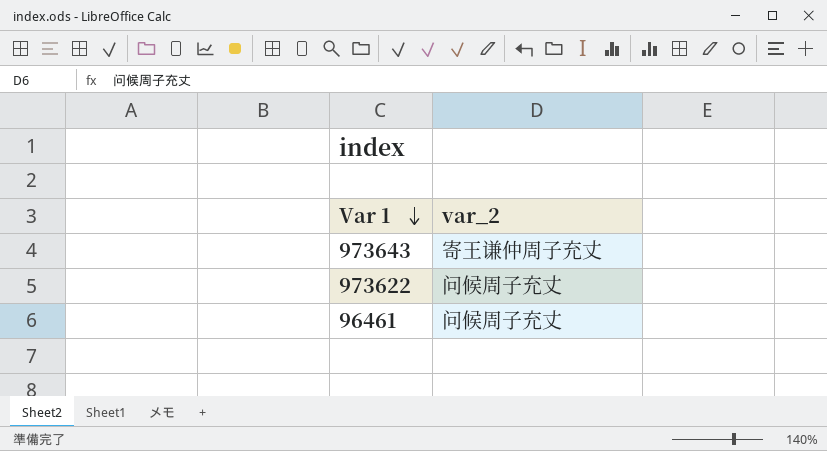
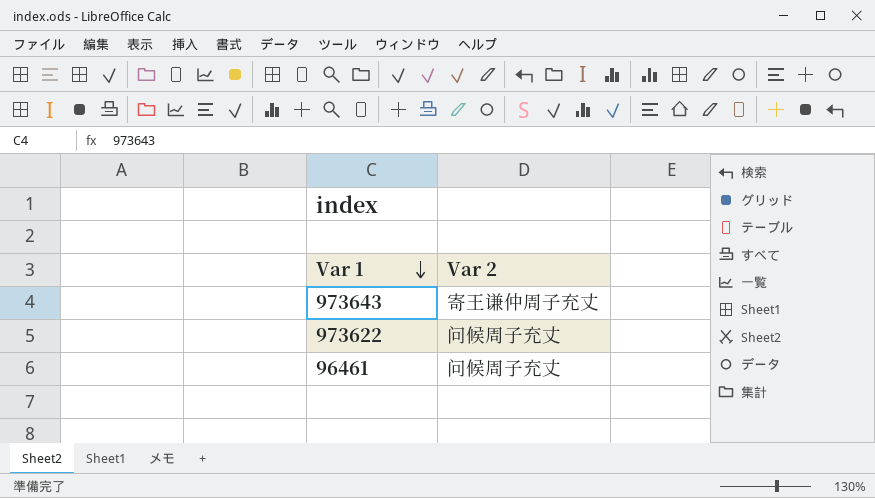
column name: var_2 -> Var 2

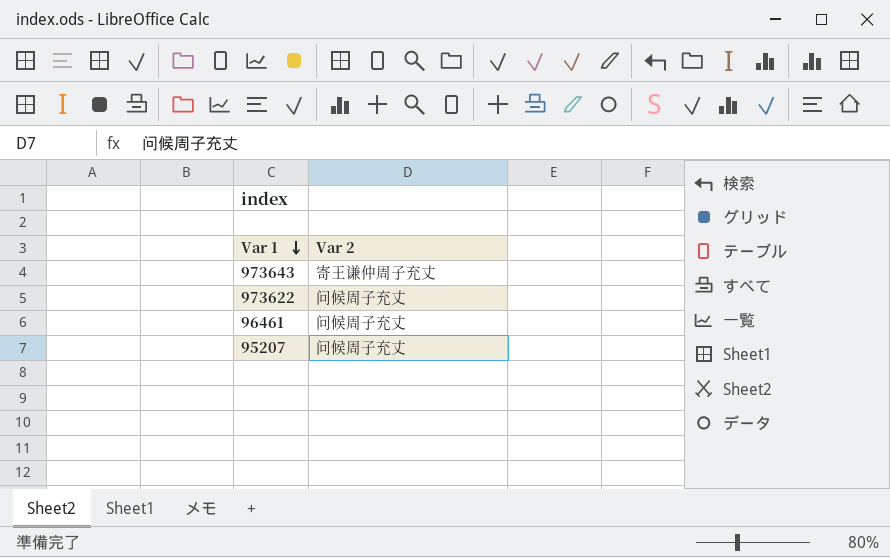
row 95207: none -> 问候周子充丈

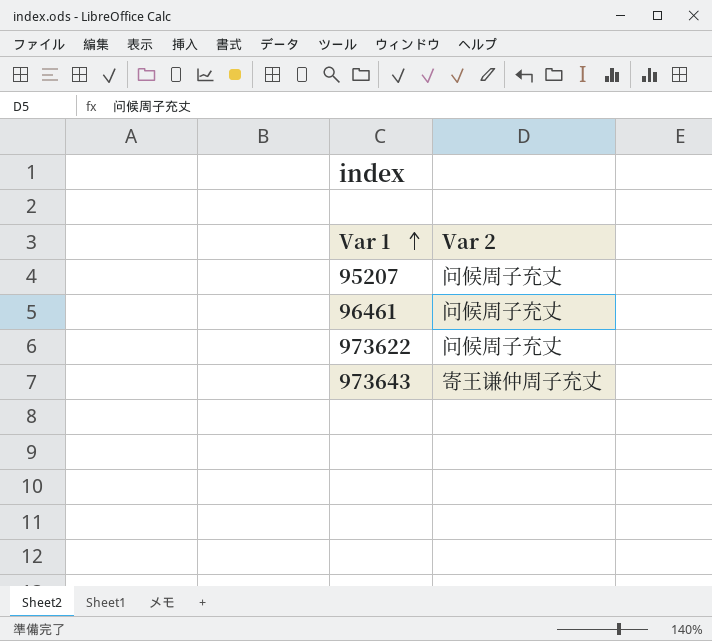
row order: Var 1 descending -> Var 1 ascending

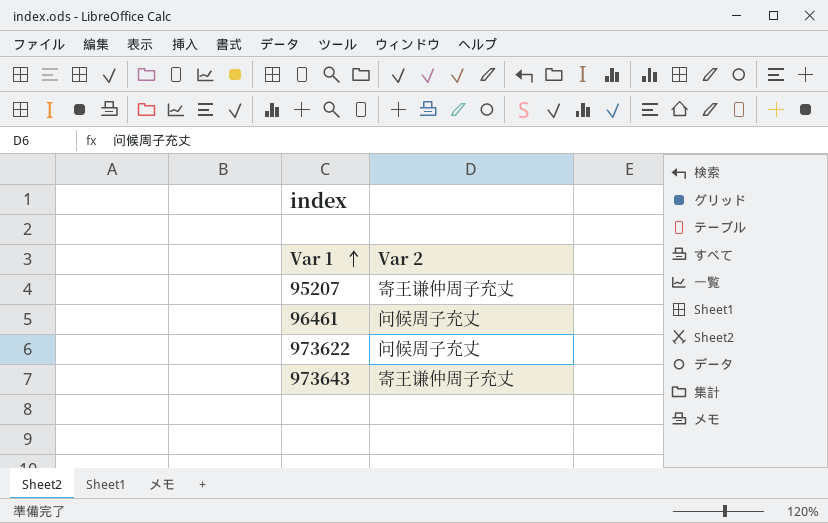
95207 | Var 2: 问候周子充丈 -> 寄王谦仲周子充丈

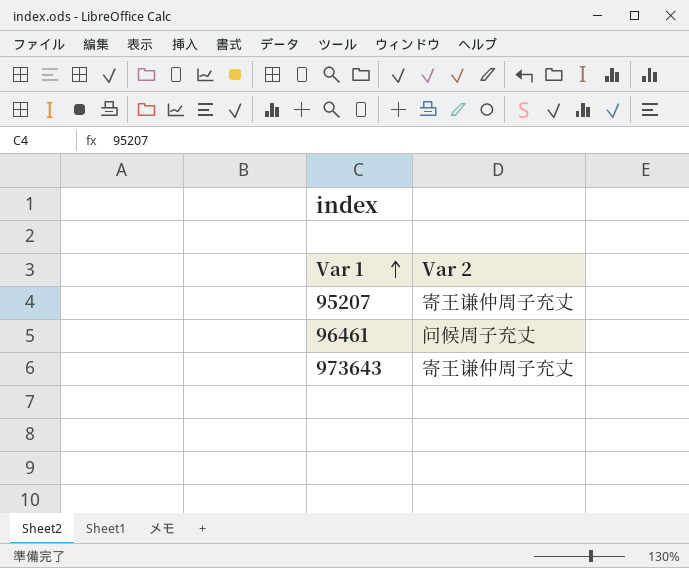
row 973622: 问候周子充丈 -> none

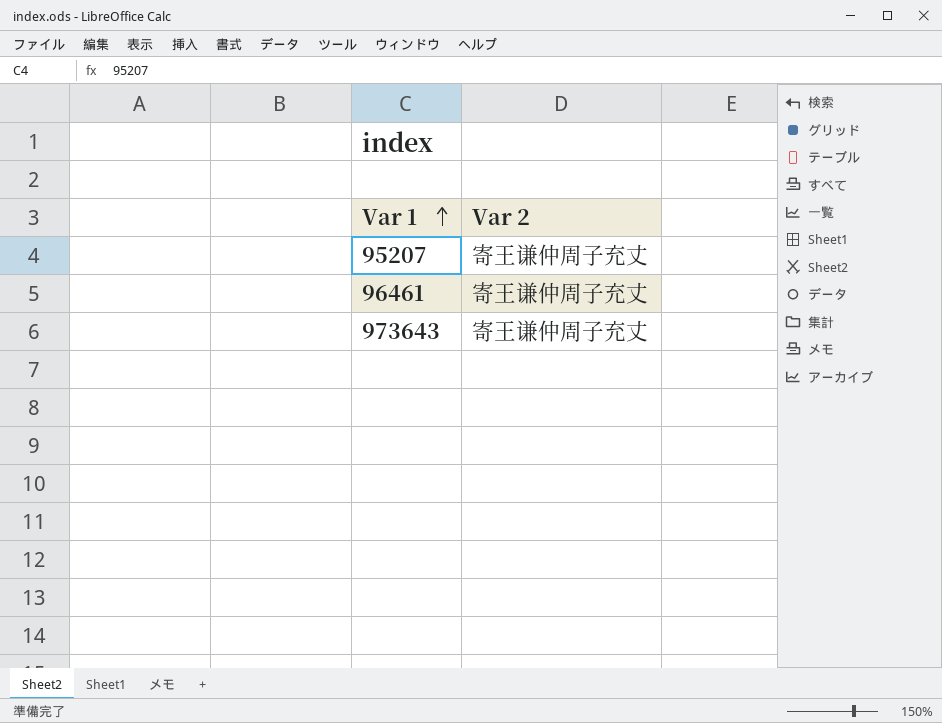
96461 | Var 2: 问候周子充丈 -> 寄王谦仲周子充丈

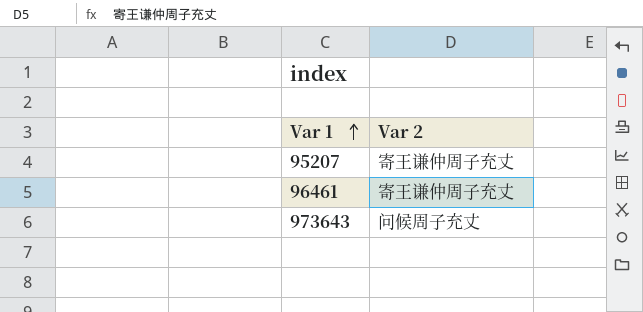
973643 | Var 2: 寄王谦仲周子充丈 -> 问候周子充丈

